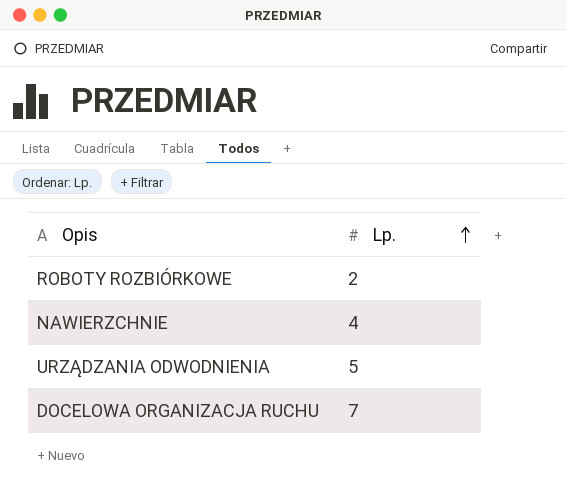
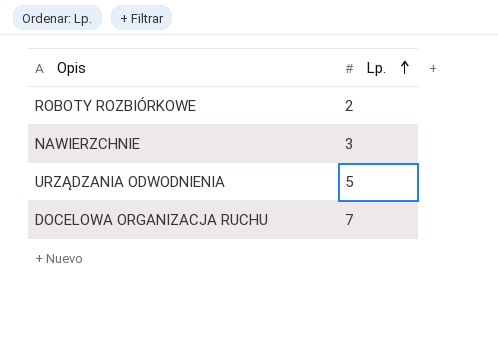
NAWIERZCHNIE | Lp.: 4 -> 3

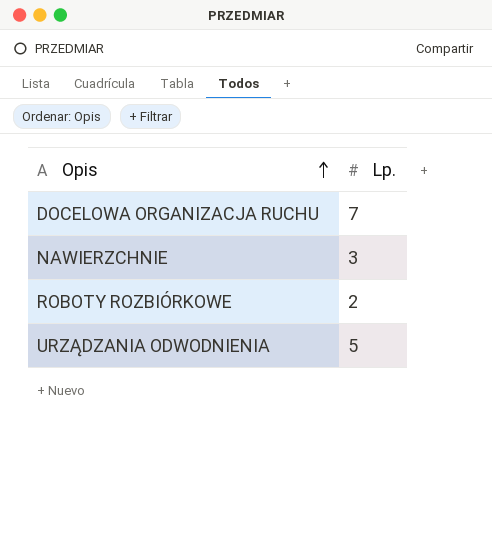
row order: Lp. ascending -> Opis ascending

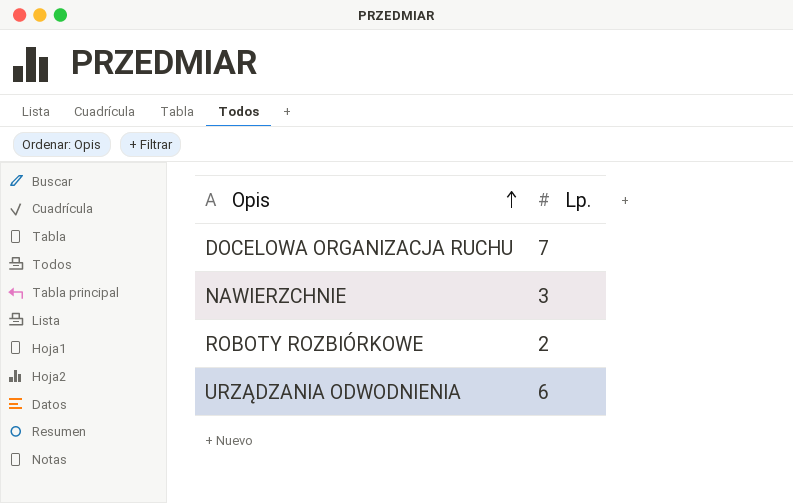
URZĄDZANIA ODWODNIENIA | Lp.: 5 -> 6

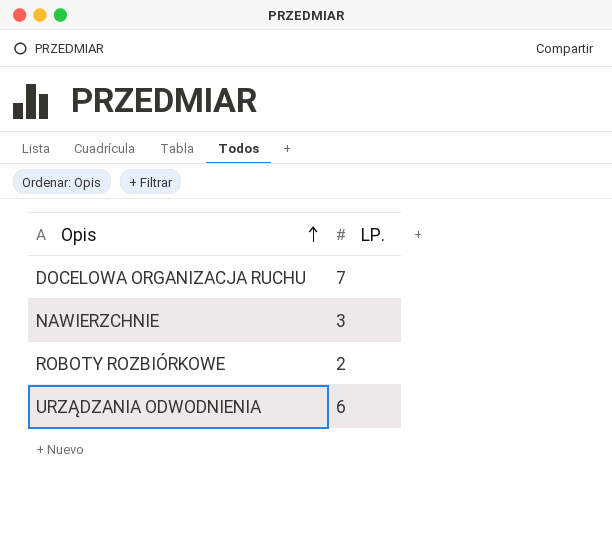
column name: Lp. -> LP.

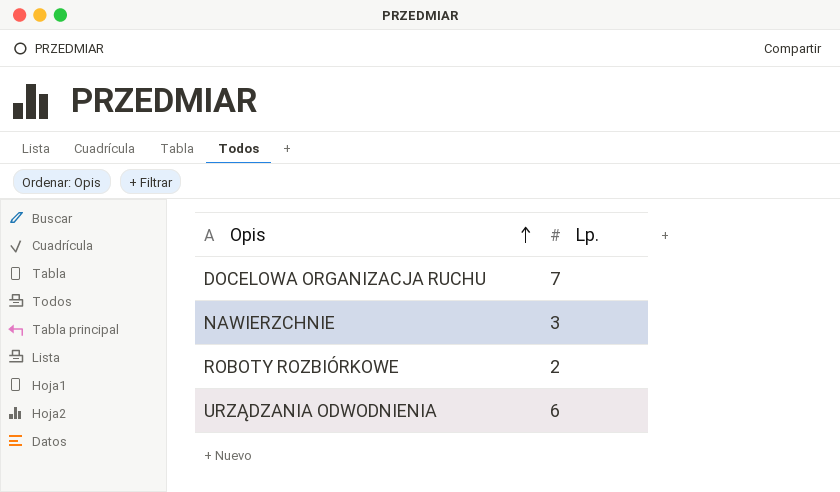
column name: LP. -> Lp.

